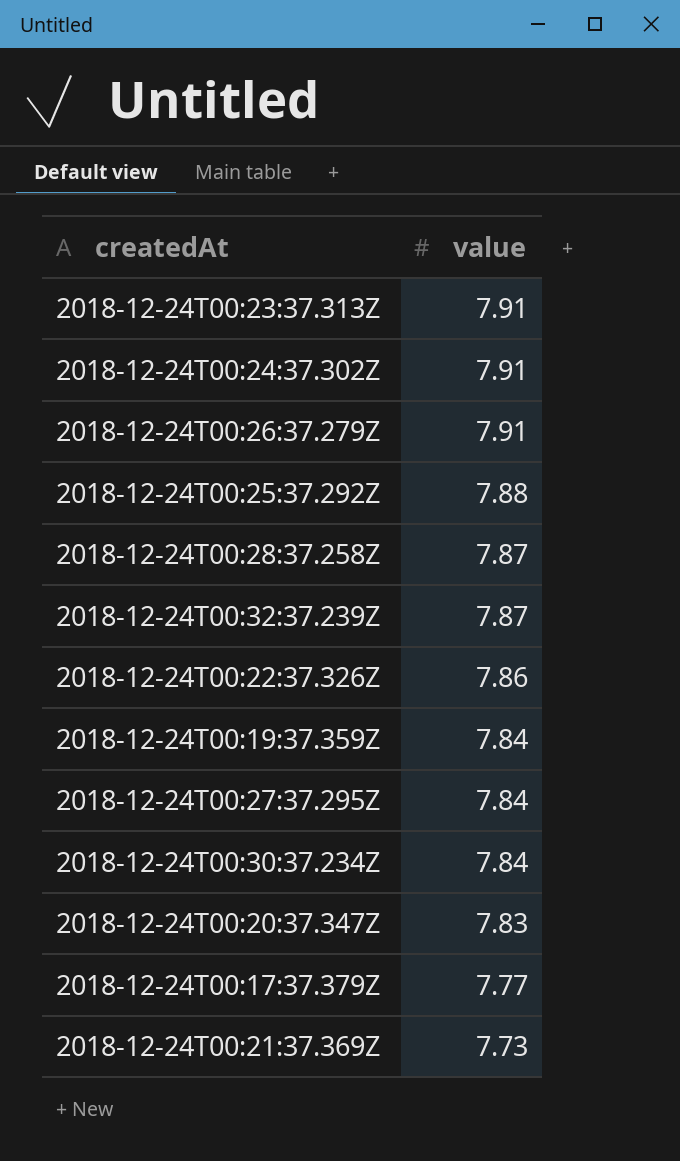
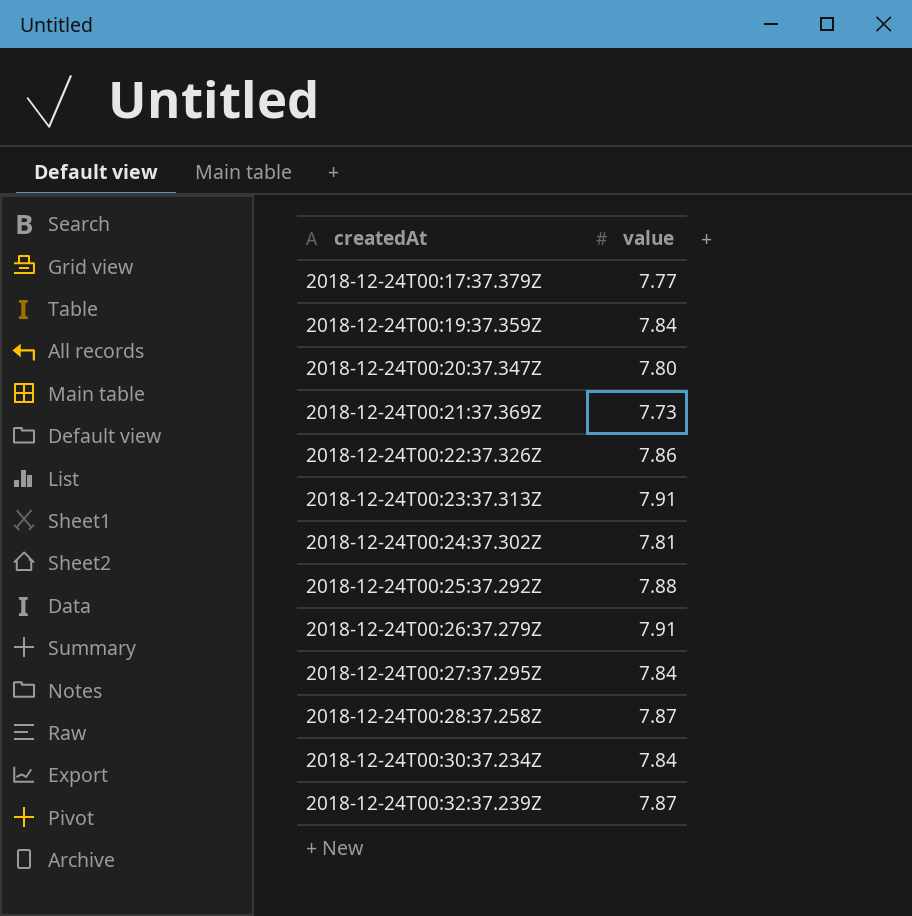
row order: value descending -> createdAt ascending
2018-12-24T00:20:37.347Z | value: 7.83 -> 7.80
2018-12-24T00:24:37.302Z | value: 7.91 -> 7.81

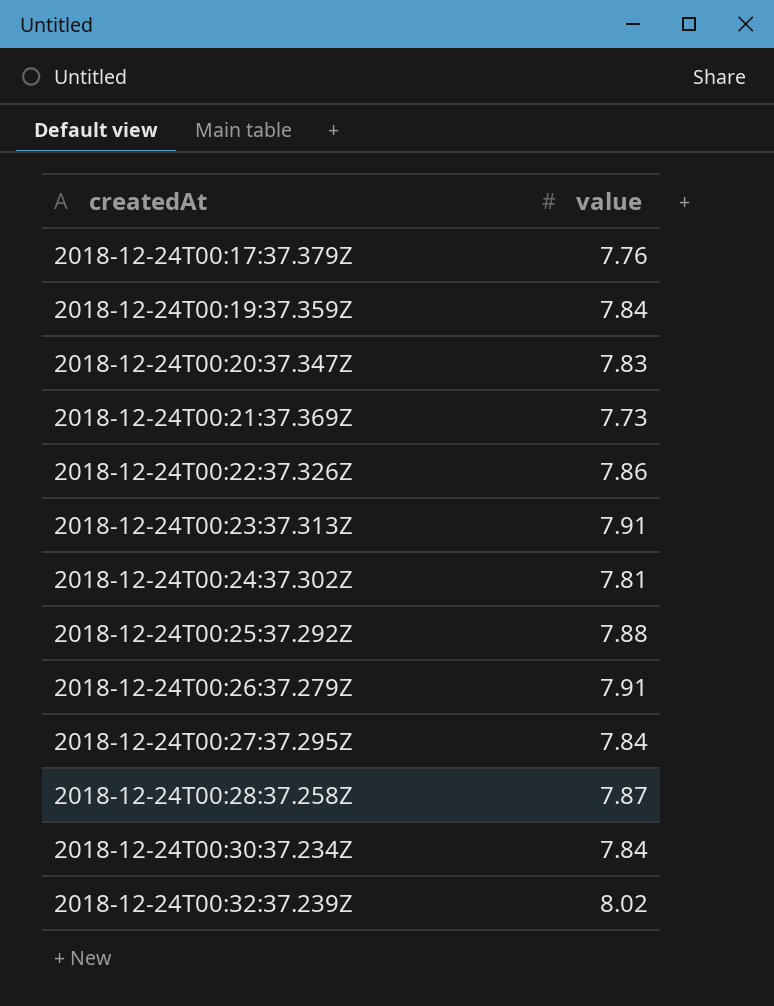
2018-12-24T00:17:37.379Z | value: 7.77 -> 7.76
2018-12-24T00:20:37.347Z | value: 7.80 -> 7.83
2018-12-24T00:32:37.239Z | value: 7.87 -> 8.02

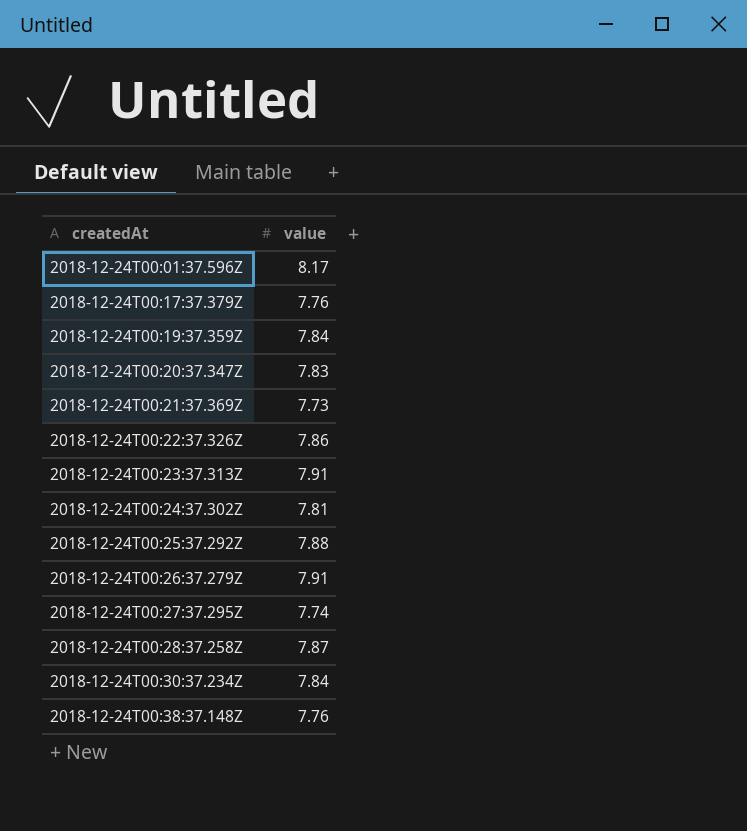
row 2018-12-24T00:32:37.239Z: 8.02 -> none
row 2018-12-24T00:01:37.596Z: none -> 8.17
2018-12-24T00:27:37.295Z | value: 7.84 -> 7.74
row 2018-12-24T00:38:37.148Z: none -> 7.76

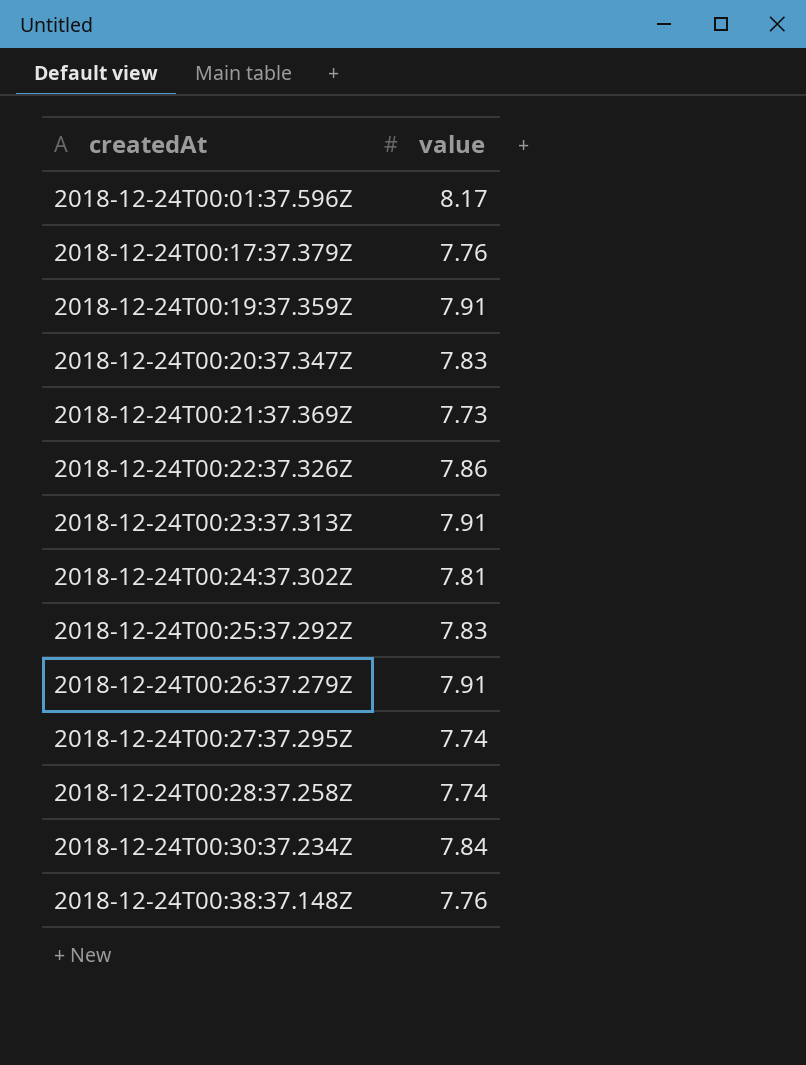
2018-12-24T00:19:37.359Z | value: 7.84 -> 7.91
2018-12-24T00:25:37.292Z | value: 7.88 -> 7.83
2018-12-24T00:28:37.258Z | value: 7.87 -> 7.74

